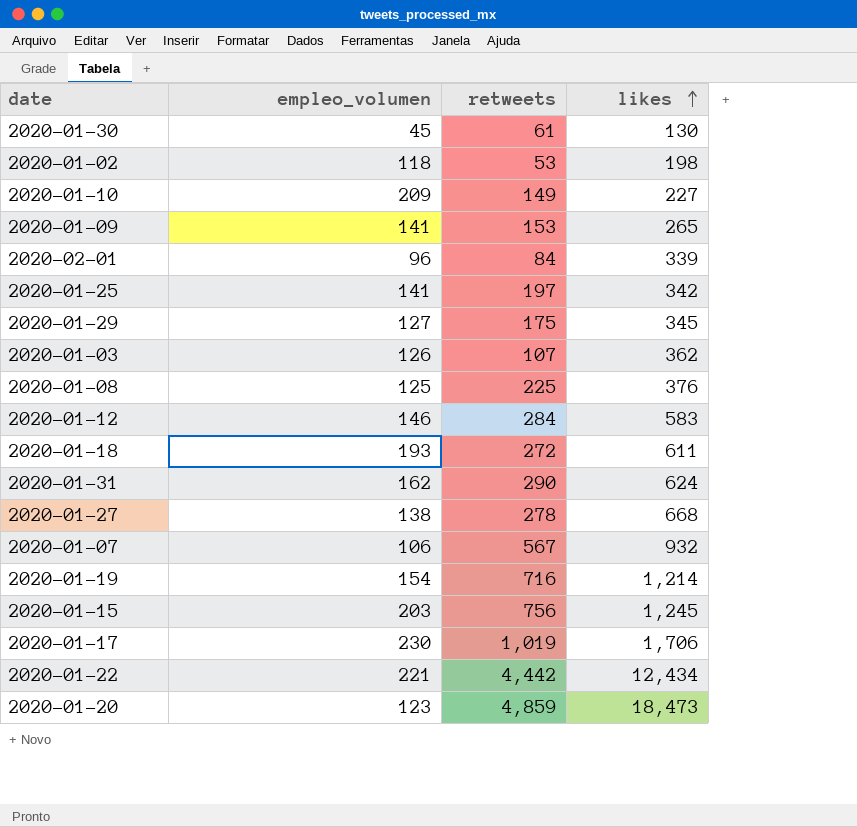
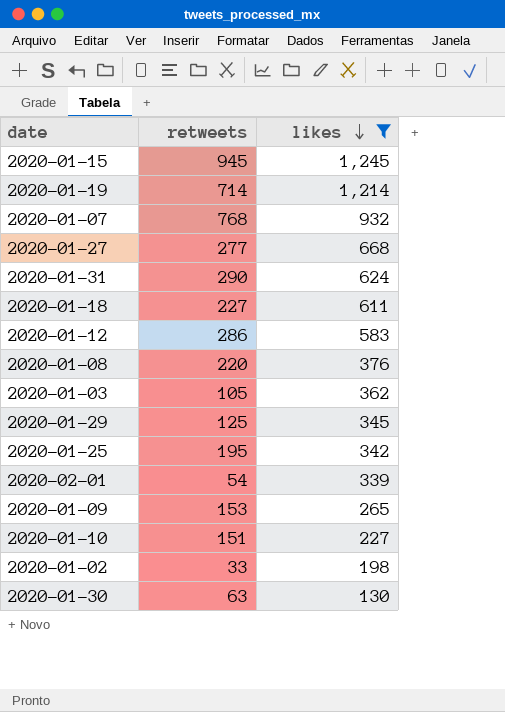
filter: none -> likes <= 1,245
row order: likes ascending -> likes descending
column empleo_volumen | position: 2 -> none
2020-01-15 | retweets: 756 -> 945
2020-01-19 | retweets: 716 -> 714
2020-01-07 | retweets: 567 -> 768
2020-01-27 | retweets: 278 -> 277
2020-01-18 | retweets: 272 -> 227
2020-01-12 | retweets: 284 -> 286
2020-01-08 | retweets: 225 -> 220
2020-01-03 | retweets: 107 -> 105
2020-01-29 | retweets: 175 -> 125
2020-01-25 | retweets: 197 -> 195
2020-02-01 | retweets: 84 -> 54
2020-01-10 | retweets: 149 -> 151
2020-01-02 | retweets: 53 -> 33
2020-01-30 | retweets: 61 -> 63

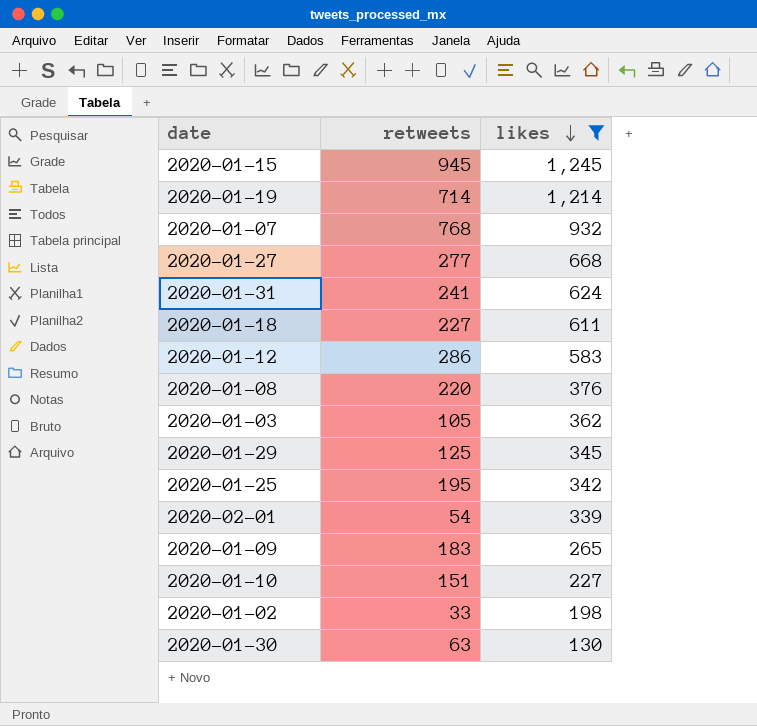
2020-01-31 | retweets: 290 -> 241
2020-01-09 | retweets: 153 -> 183

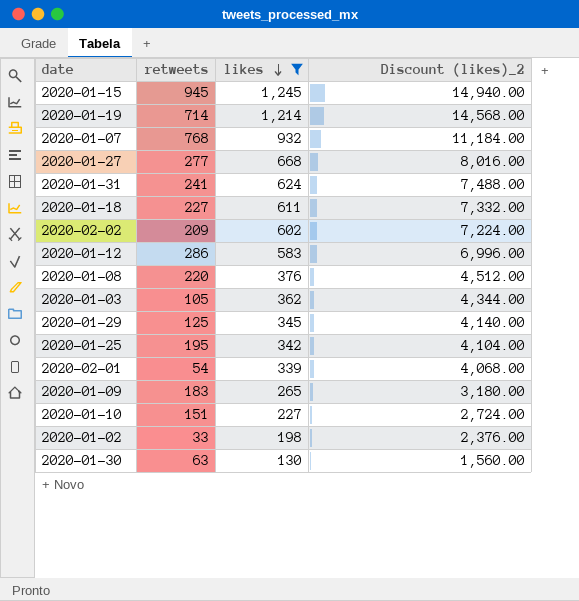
column Discount (likes)_2 | formula: none -> [likes] * 12
row 2020-02-02: none -> 209 | 602 | 7,224.00

